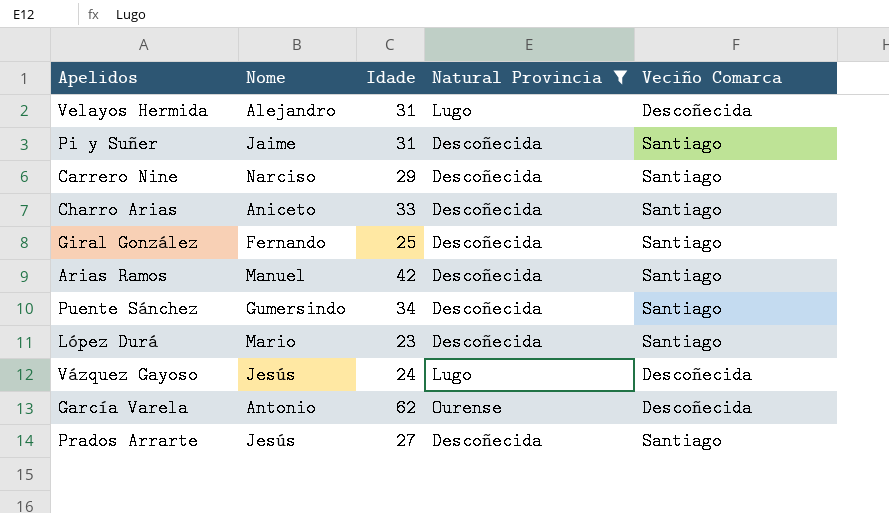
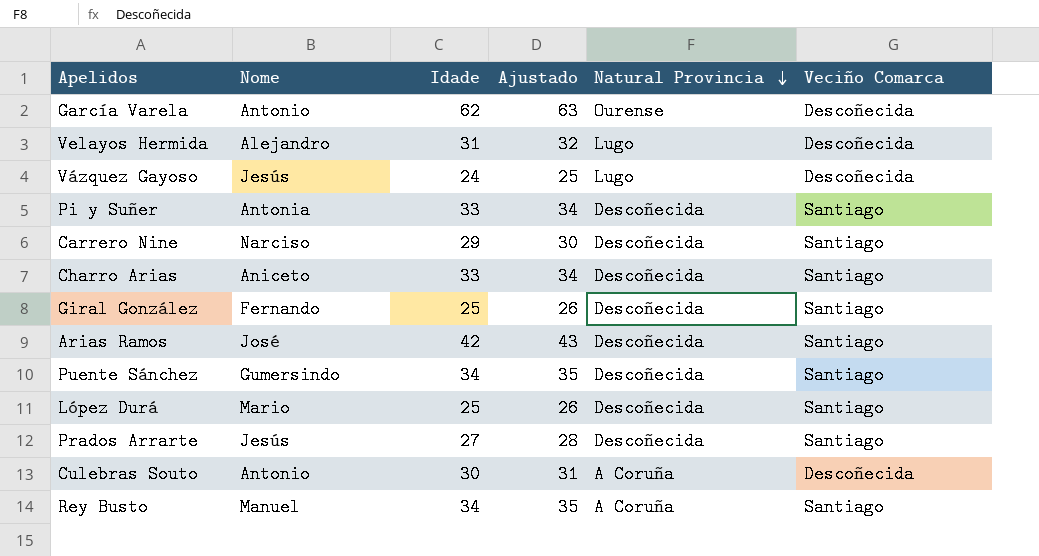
filter: Natural Provincia != A Coruña -> none
row order: none -> Natural Provincia descending
column Ajustado | formula: none -> [Idade] + 1
Pi y Suñer | Nome: Jaime -> Antonia
Pi y Suñer | Idade: 31 -> 33
Arias Ramos | Nome: Manuel -> José
López Durá | Idade: 23 -> 25

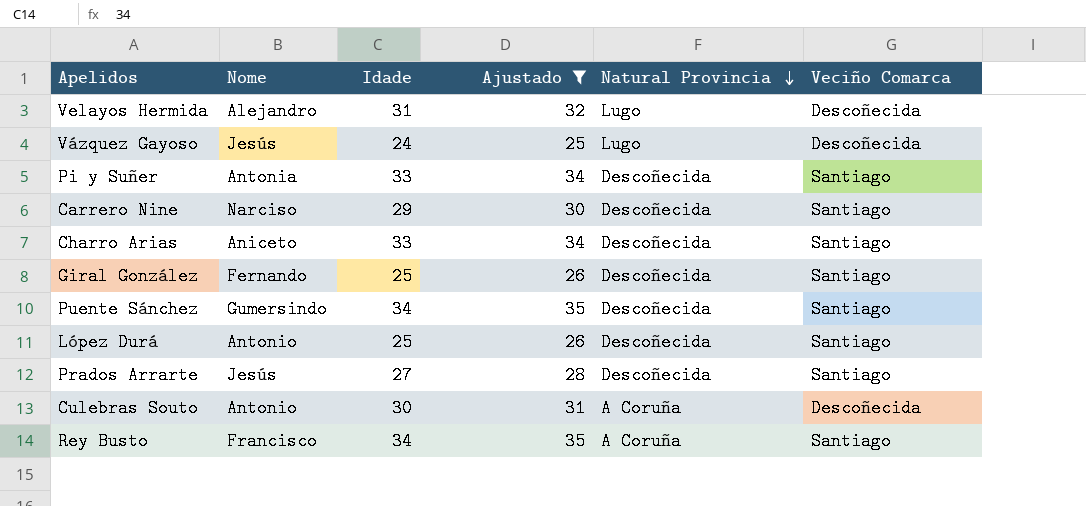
filter: none -> Ajustado <= 35
López Durá | Nome: Mario -> Antonio
Rey Busto | Nome: Manuel -> Francisco

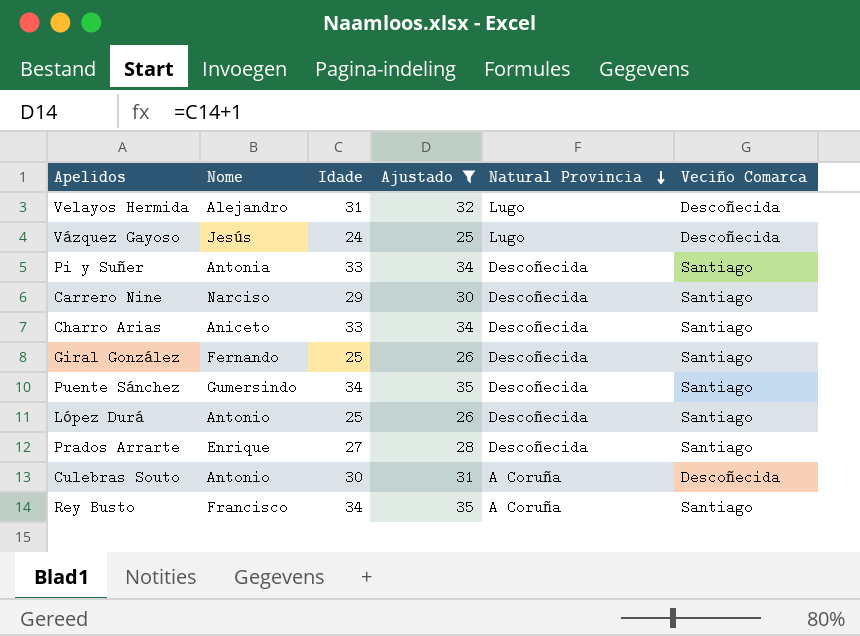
Prados Arrarte | Nome: Jesús -> Enrique

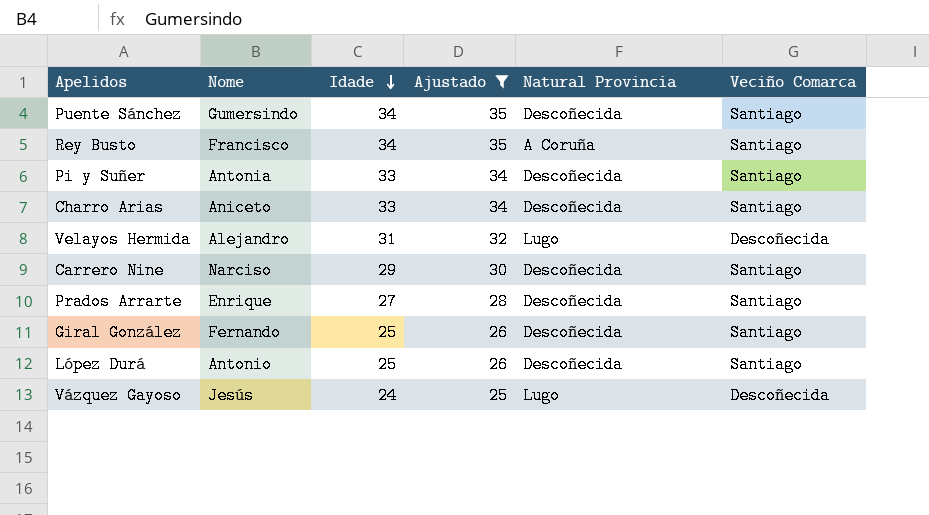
row order: Natural Provincia descending -> Idade descending
row Culebras Souto: Antonio | 30 | 31 | A Coruña | Descoñecida -> none

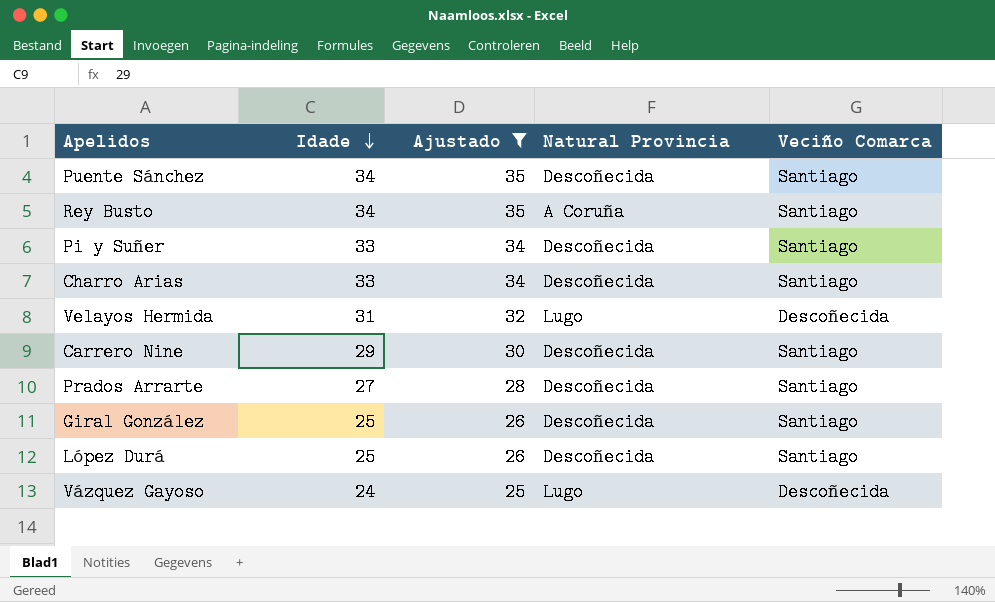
column Nome | position: 2 -> none

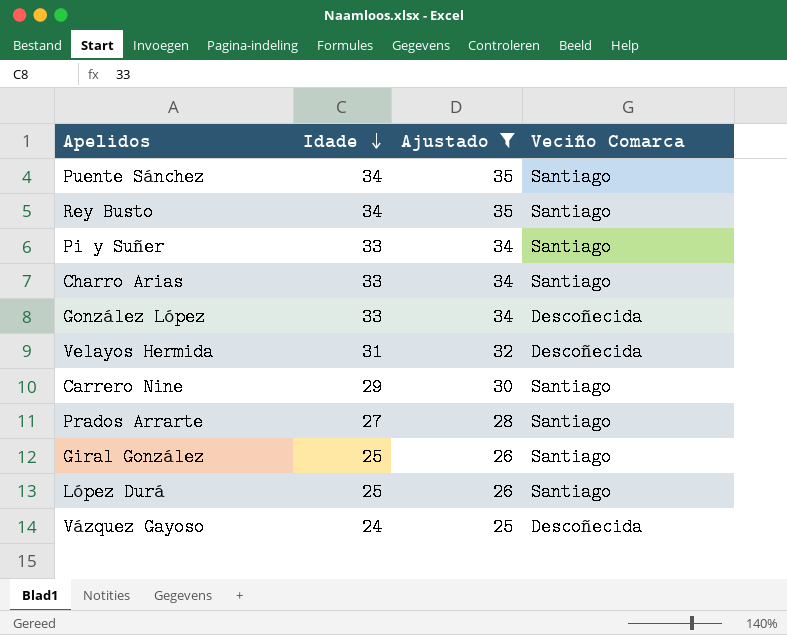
column Natural Provincia | position: 4 -> none
row González López: none -> 33 | 34 | Descoñecida

